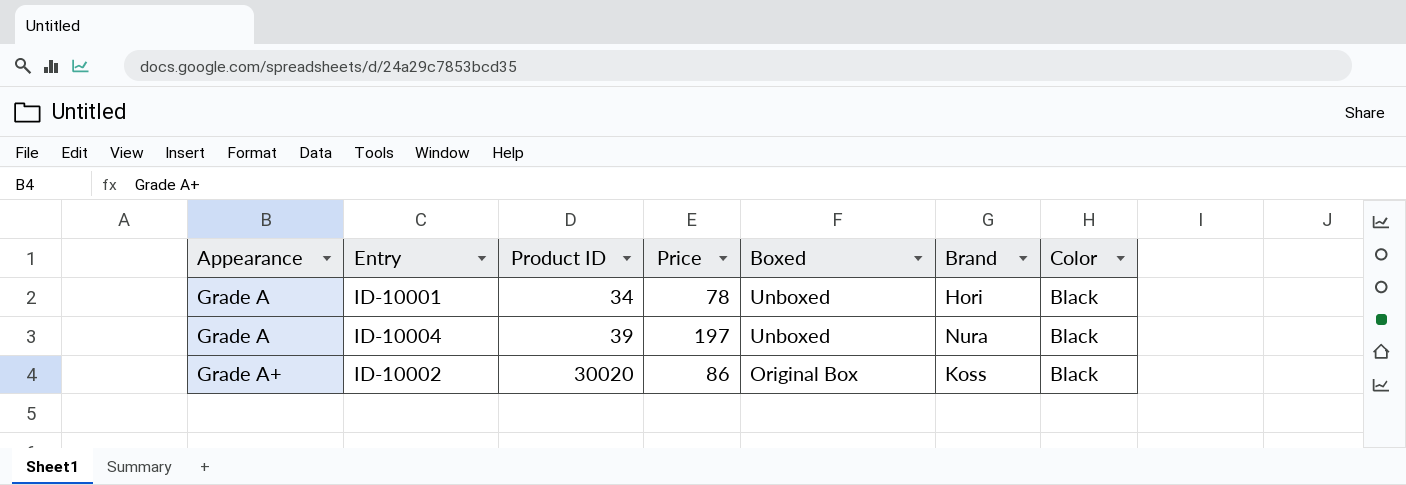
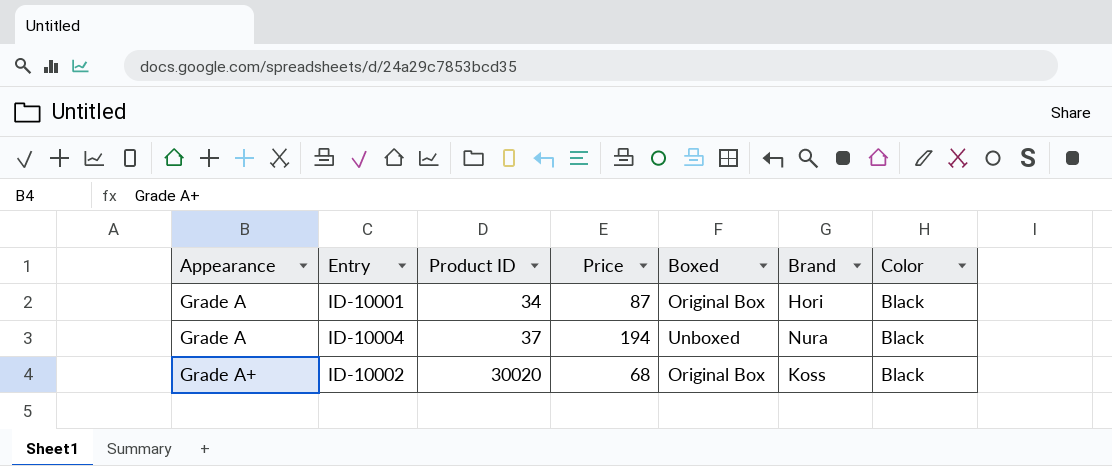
ID-10001 | Price: 78 -> 87
ID-10001 | Boxed: Unboxed -> Original Box
ID-10004 | Product ID: 39 -> 37
ID-10004 | Price: 197 -> 194
ID-10002 | Price: 86 -> 68

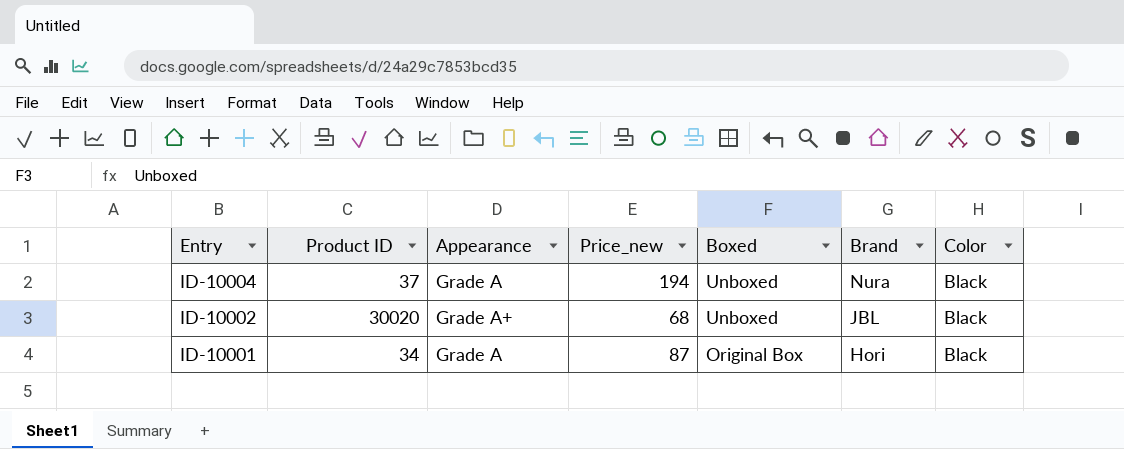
row order: Appearance ascending -> Entry descending
column Appearance | position: 1 -> 3
column name: Price -> Price_new
ID-10002 | Boxed: Original Box -> Unboxed
ID-10002 | Brand: Koss -> JBL

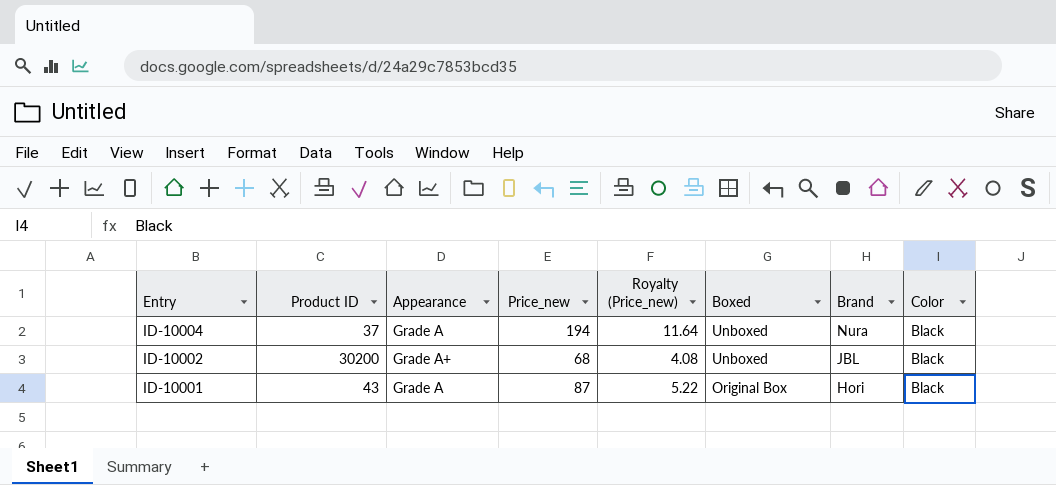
column Royalty (Price_new) | formula: none -> [Price_new] * 0.06
ID-10002 | Product ID: 30020 -> 30200
ID-10001 | Product ID: 34 -> 43

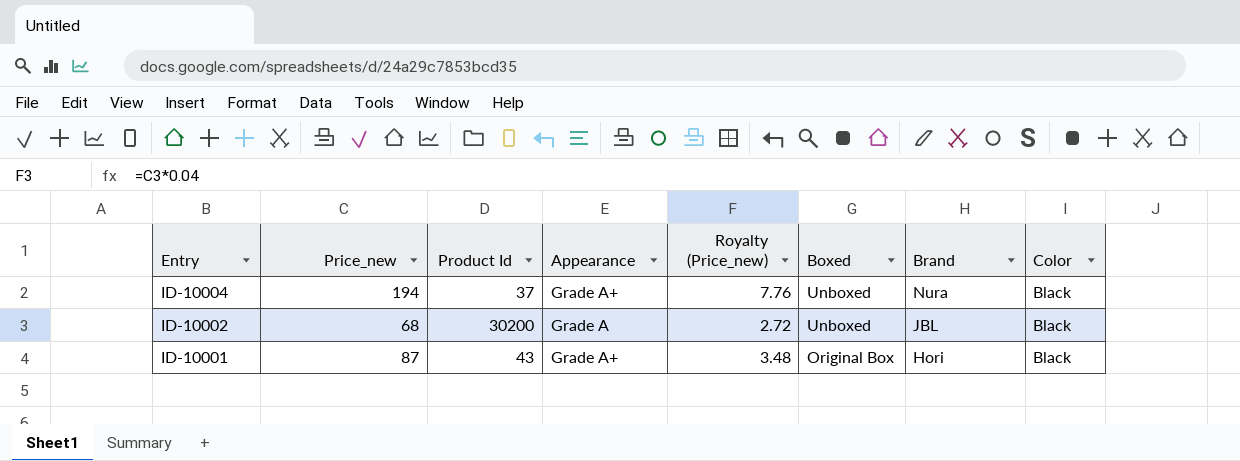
column Price_new | position: 4 -> 2
column name: Product ID -> Product Id
column Royalty (Price_new) | formula: [Price_new] * 0.06 -> [Price_new] * 0.04
ID-10004 | Appearance: Grade A -> Grade A+
ID-10002 | Appearance: Grade A+ -> Grade A
ID-10001 | Appearance: Grade A -> Grade A+

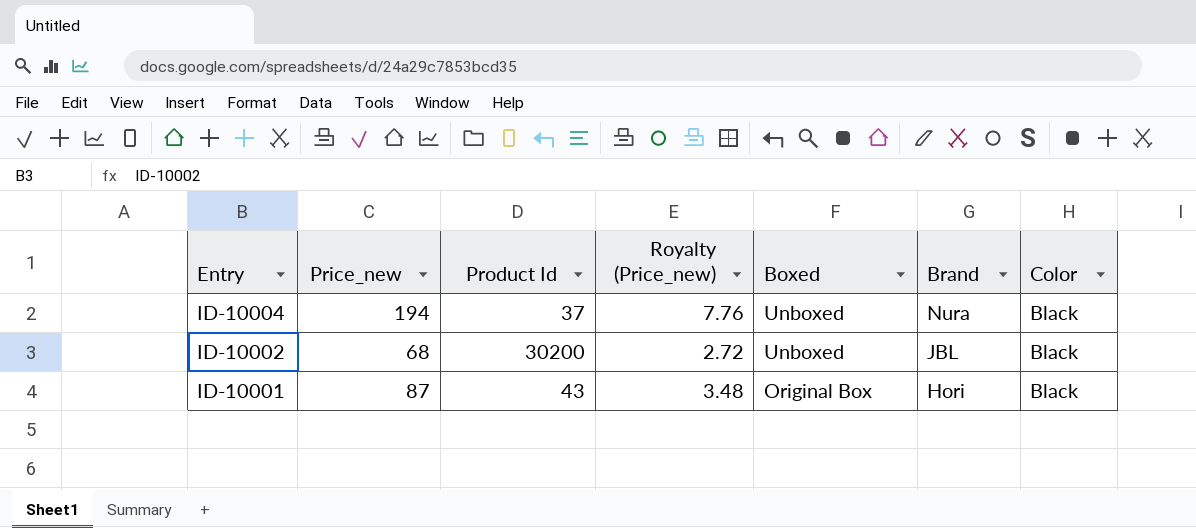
column Appearance | position: 4 -> none

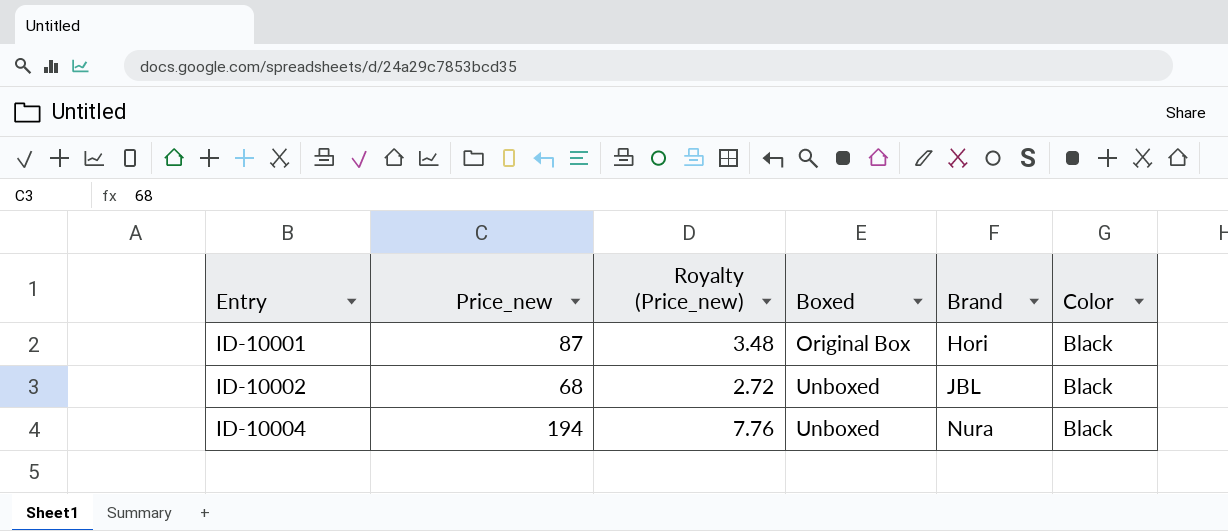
row order: Entry descending -> Entry ascending
column Product Id | position: 3 -> none

